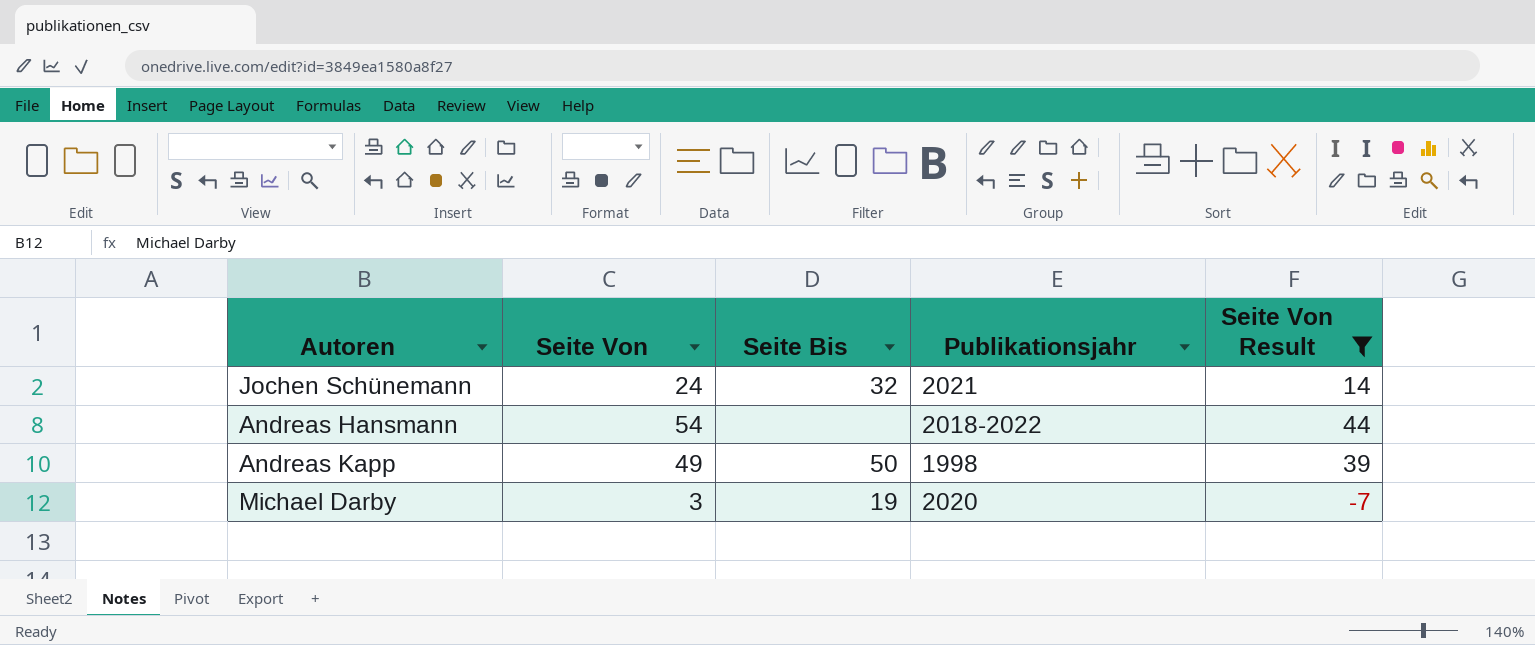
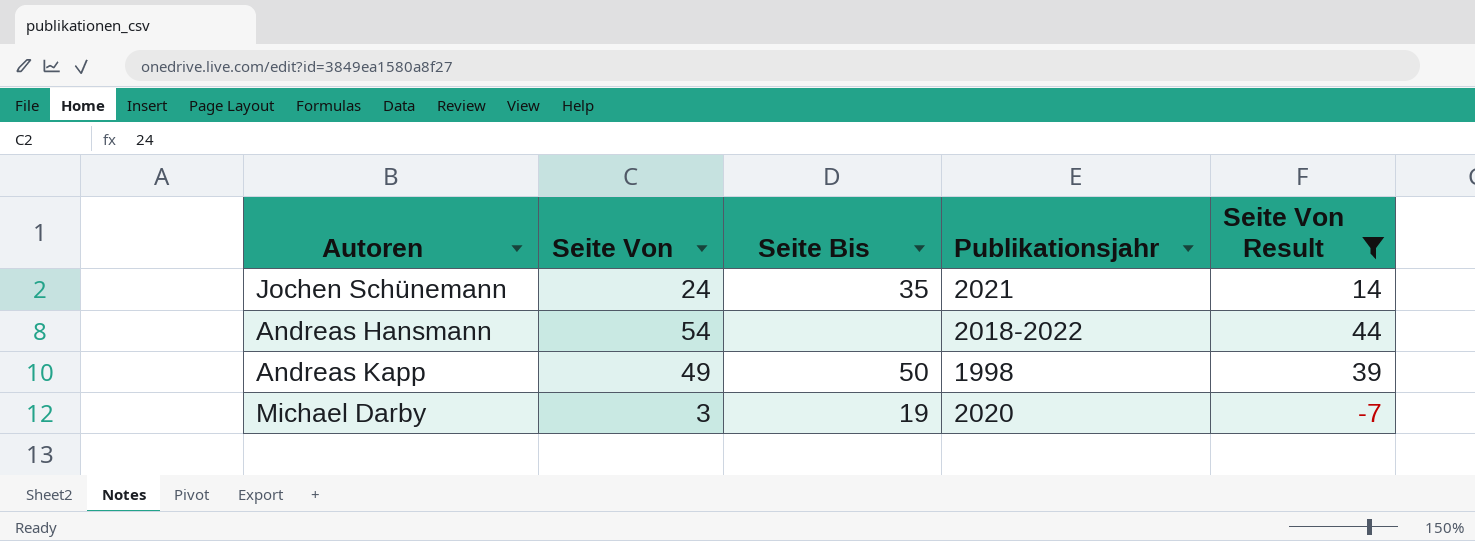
Jochen Schünemann | Seite Bis: 32 -> 35

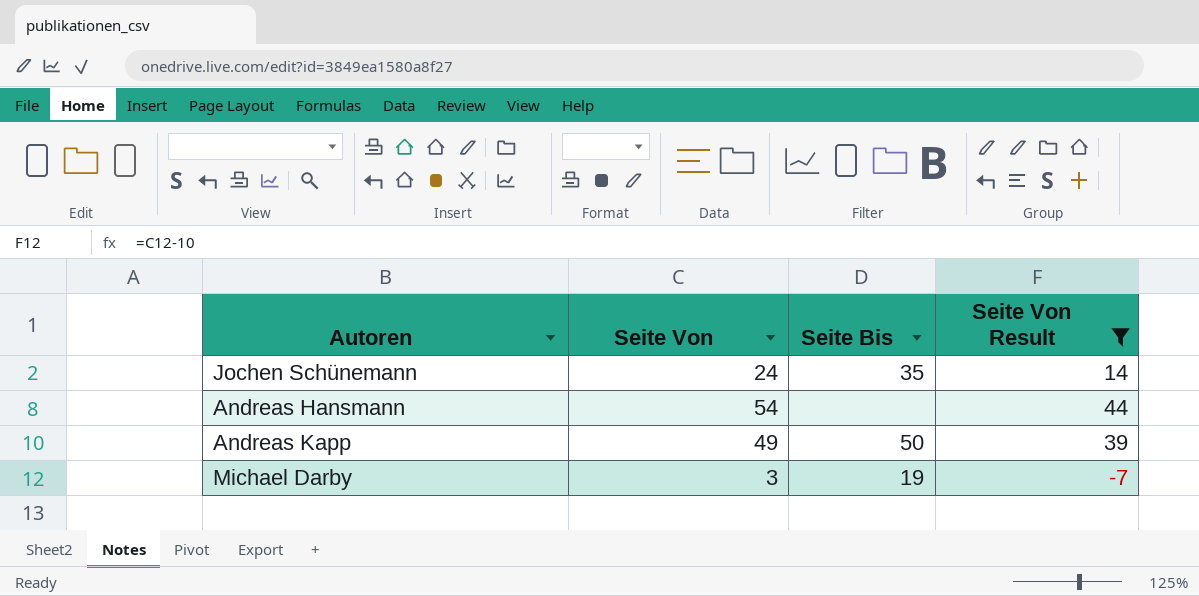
column Publikationsjahr | position: 4 -> none

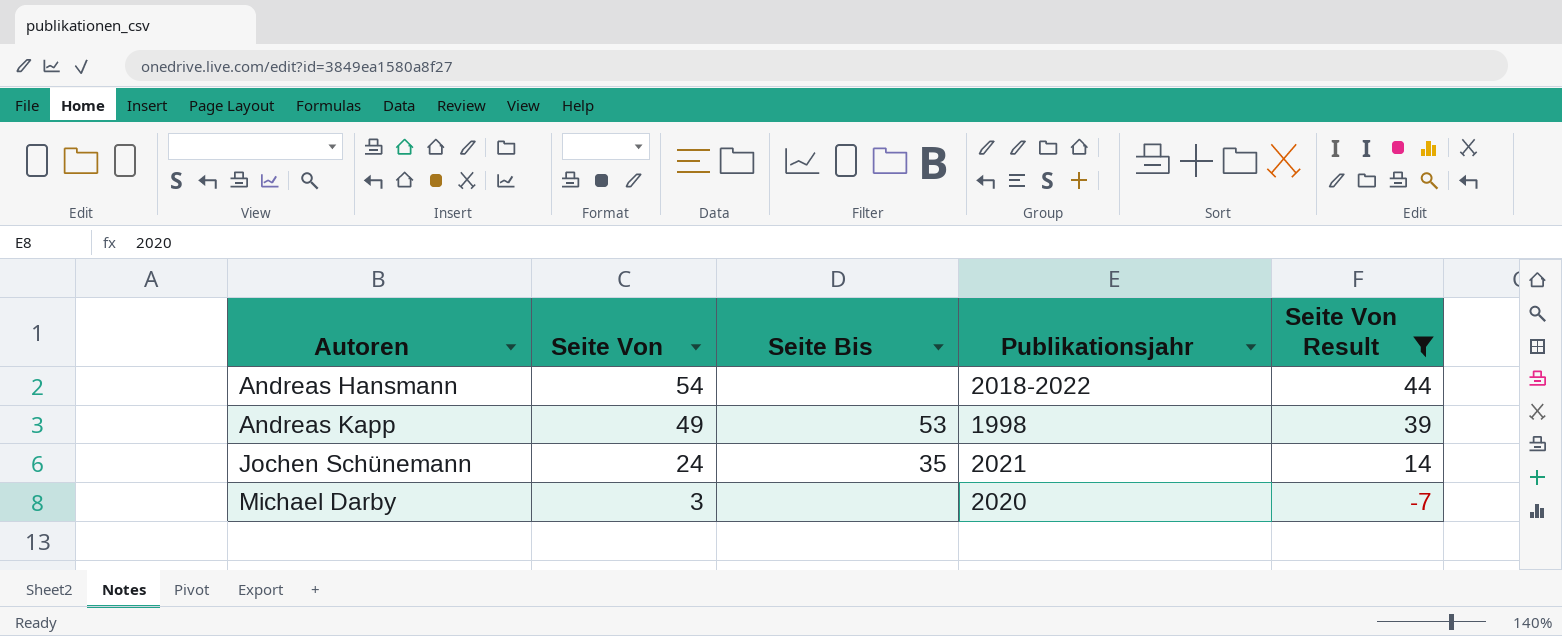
row order: none -> Autoren ascending
column Publikationsjahr | position: none -> 4
Andreas Kapp | Seite Bis: 50 -> 53
Michael Darby | Seite Bis: 19 -> none

